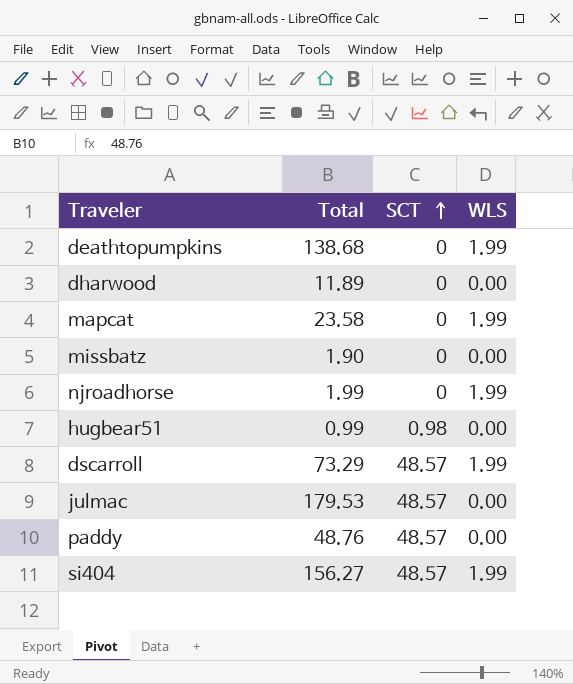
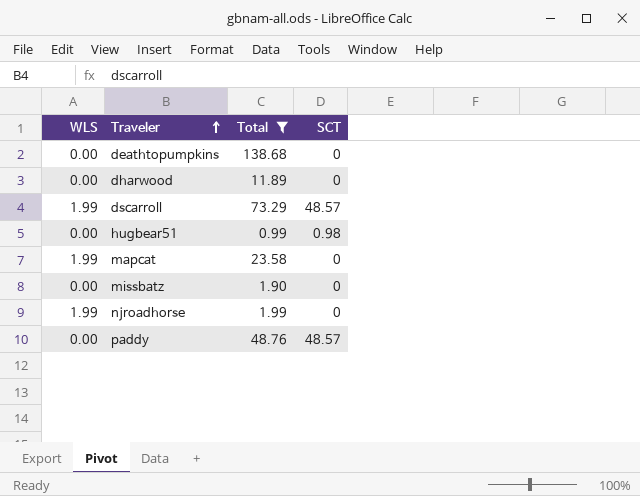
filter: none -> Total <= 138.68
row order: SCT ascending -> Traveler ascending
column WLS | position: 4 -> 1
deathtopumpkins | WLS: 1.99 -> 0.00

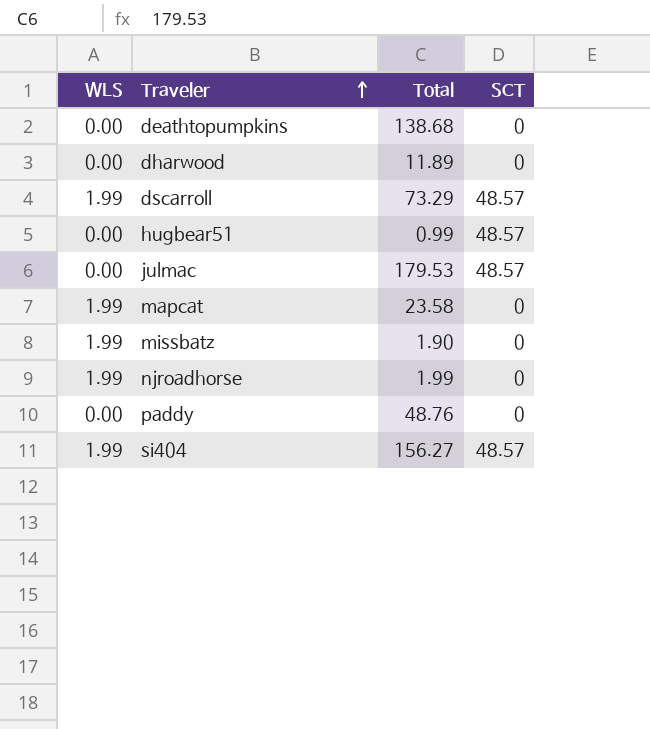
filter: Total <= 138.68 -> none
hugbear51 | SCT: 0.98 -> 48.57
missbatz | WLS: 0.00 -> 1.99
paddy | SCT: 48.57 -> 0

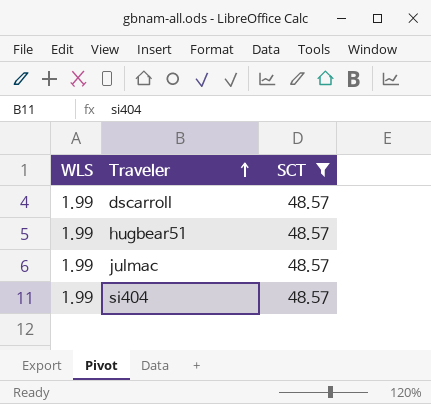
filter: none -> SCT = 48.57
column Total | position: 3 -> none
hugbear51 | WLS: 0.00 -> 1.99
julmac | WLS: 0.00 -> 1.99

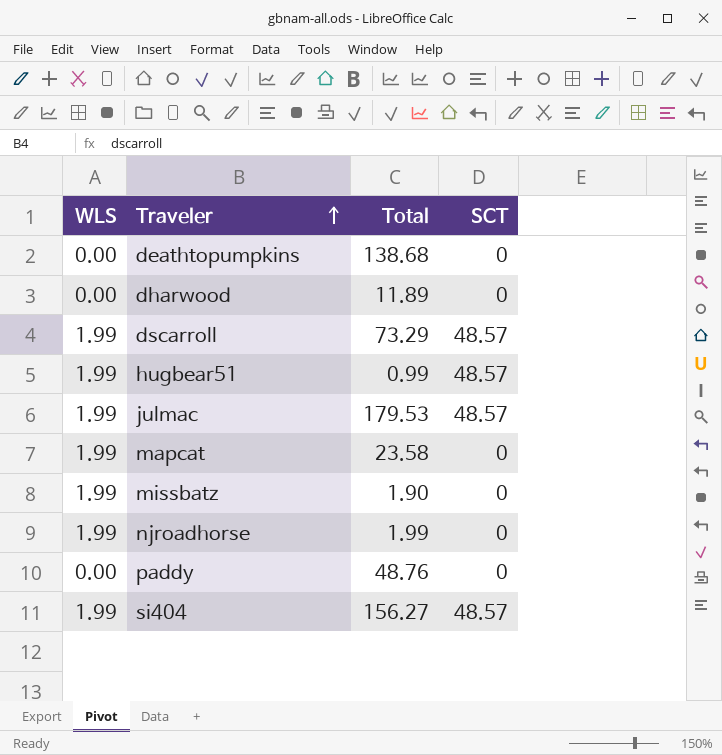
filter: SCT = 48.57 -> none
column Total | position: none -> 3

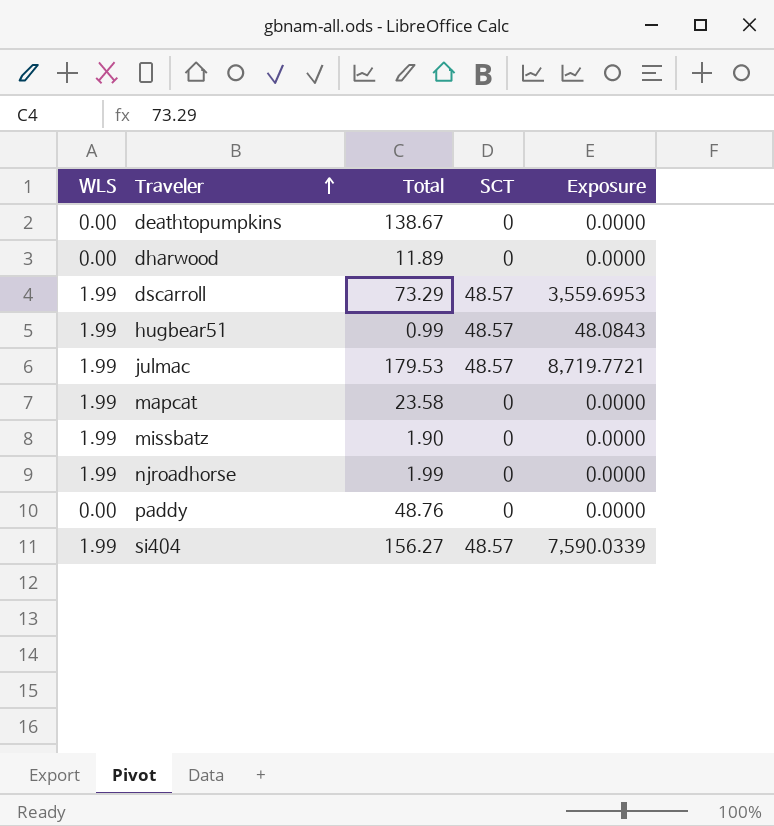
column Exposure | formula: none -> [Total] * [SCT]
deathtopumpkins | Total: 138.68 -> 138.67

